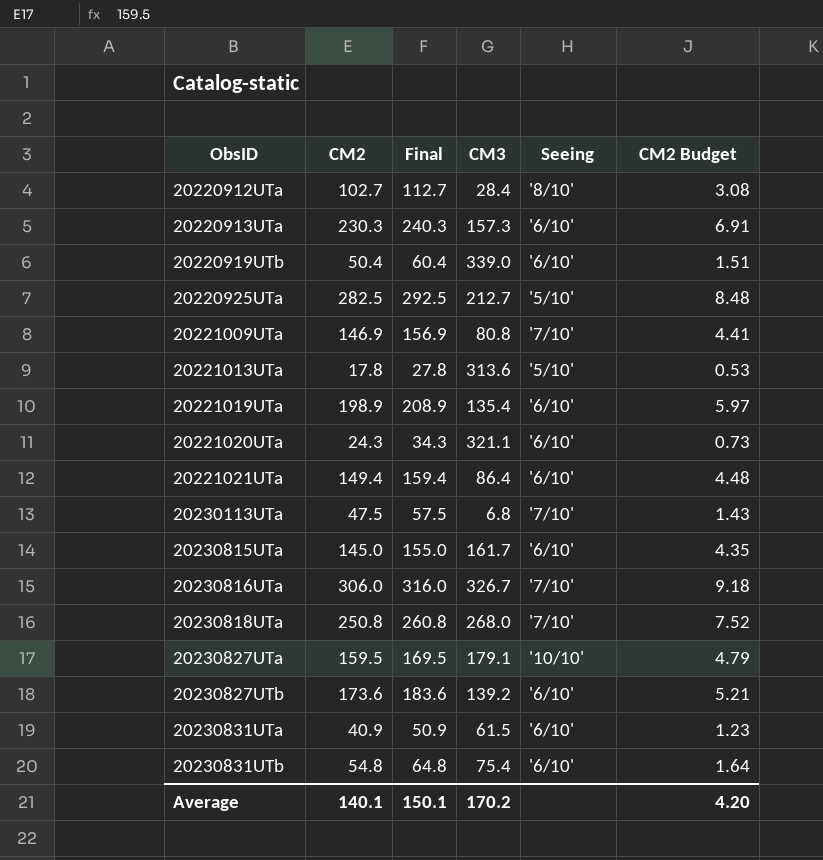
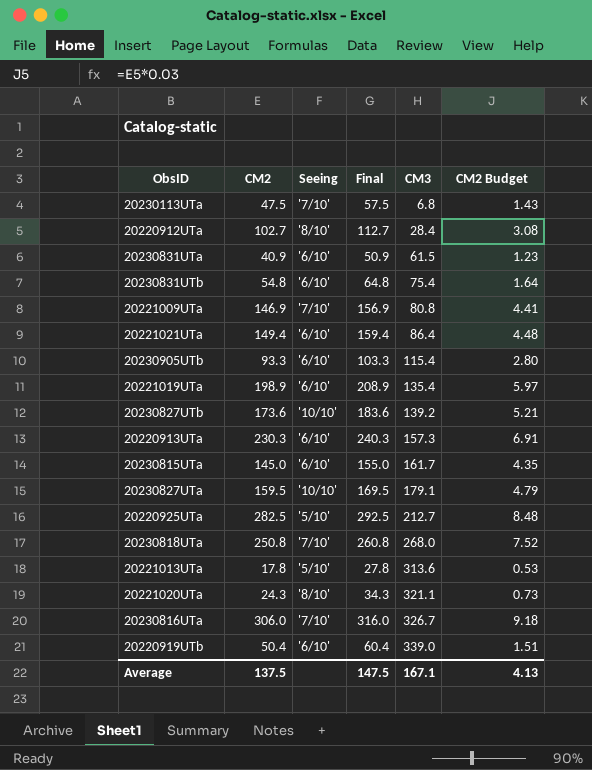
row order: ObsID ascending -> CM3 ascending
column Seeing | position: 5 -> 3
row 20230905UTb: none -> 93.3 | '6/10' | 103.3 | 115.4 | 2.80
20230827UTb | Seeing: '6/10' -> '10/10'
20221020UTa | Seeing: '6/10' -> '8/10'
Average | CM2: 140.1 -> 137.5
Average | Final: 150.1 -> 147.5
Average | CM3: 170.2 -> 167.1
Average | CM2 Budget: 4.20 -> 4.13

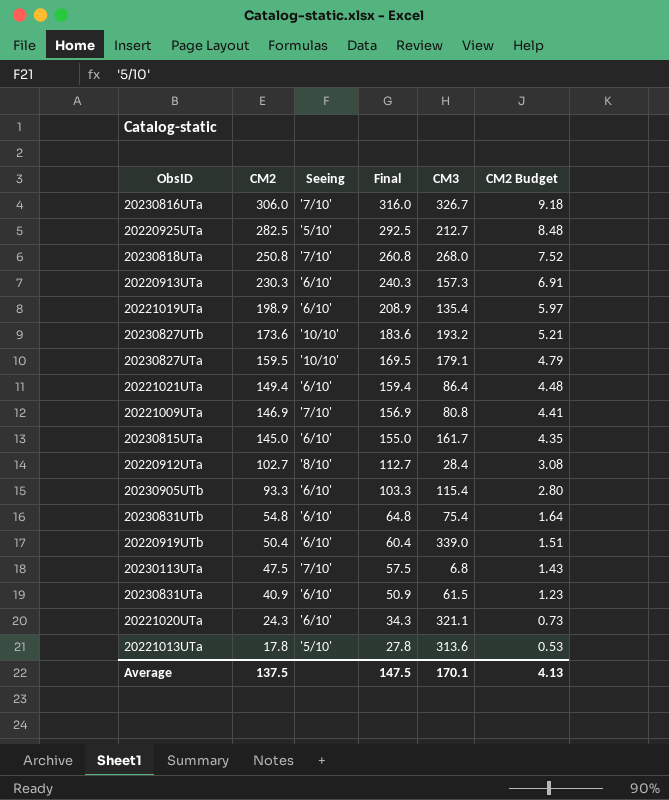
row order: CM3 ascending -> CM2 descending
20230827UTb | CM3: 139.2 -> 193.2
20221020UTa | Seeing: '8/10' -> '6/10'
Average | CM3: 167.1 -> 170.1

